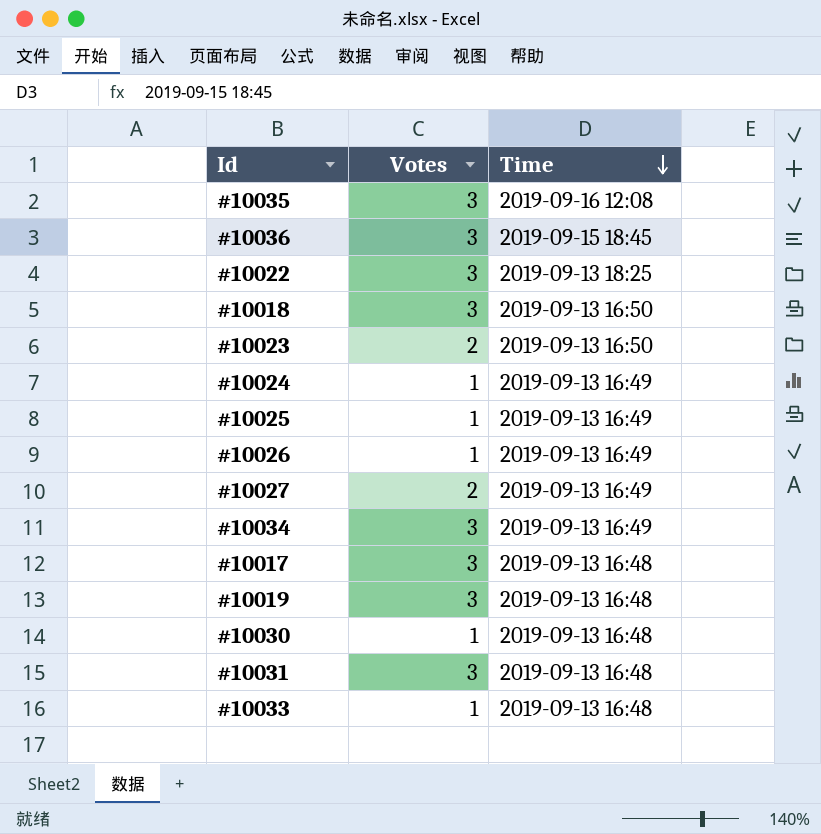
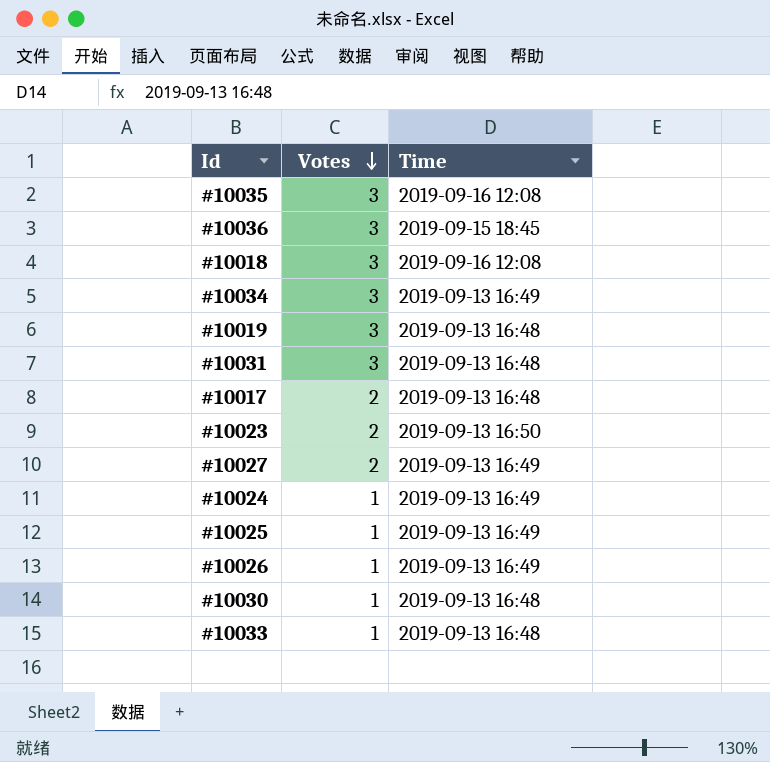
row order: Time descending -> Votes descending
row #10022: 3 | 2019-09-13 18:25 -> none
#10018 | Time: 2019-09-13 16:50 -> 2019-09-16 12:08
#10017 | Votes: 3 -> 2

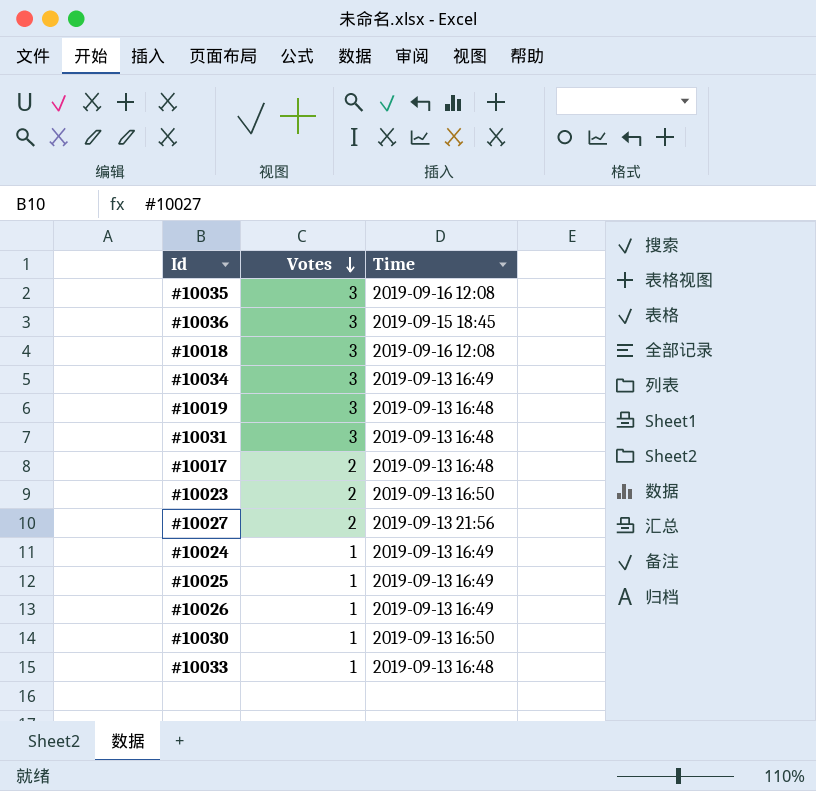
#10027 | Time: 2019-09-13 16:49 -> 2019-09-13 21:56
#10030 | Time: 2019-09-13 16:48 -> 2019-09-13 16:50

